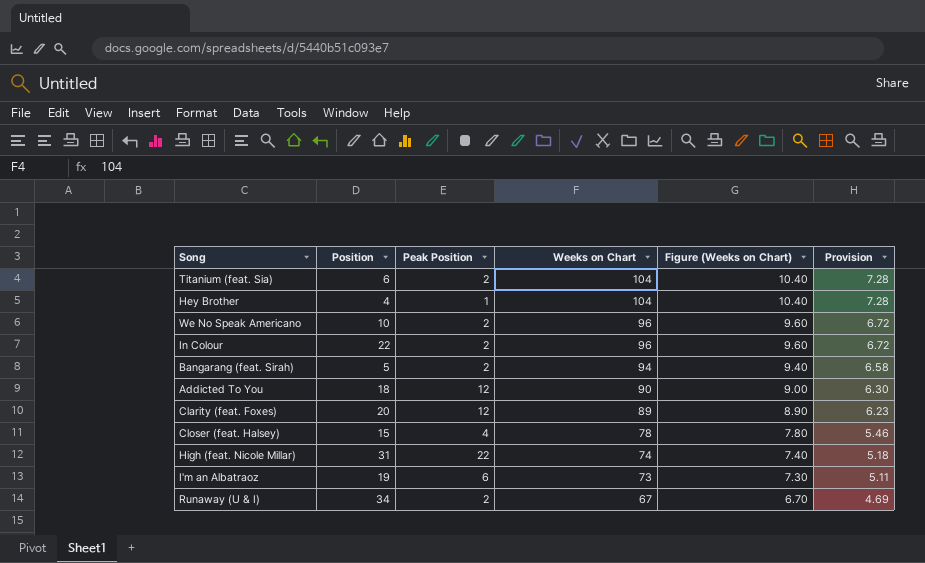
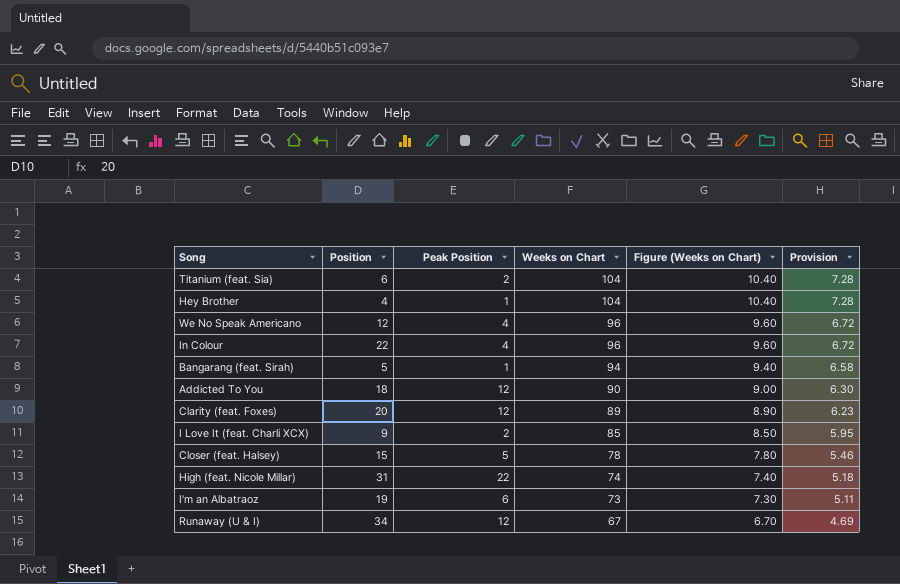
We No Speak Americano | Position: 10 -> 12
We No Speak Americano | Peak Position: 2 -> 4
In Colour | Peak Position: 2 -> 4
Bangarang (feat. Sirah) | Peak Position: 2 -> 1
row I Love It (feat. Charli XCX): none -> 9 | 2 | 85 | 8.50 | 5.95
Closer (feat. Halsey) | Peak Position: 4 -> 5
Runaway (U & I) | Peak Position: 2 -> 12

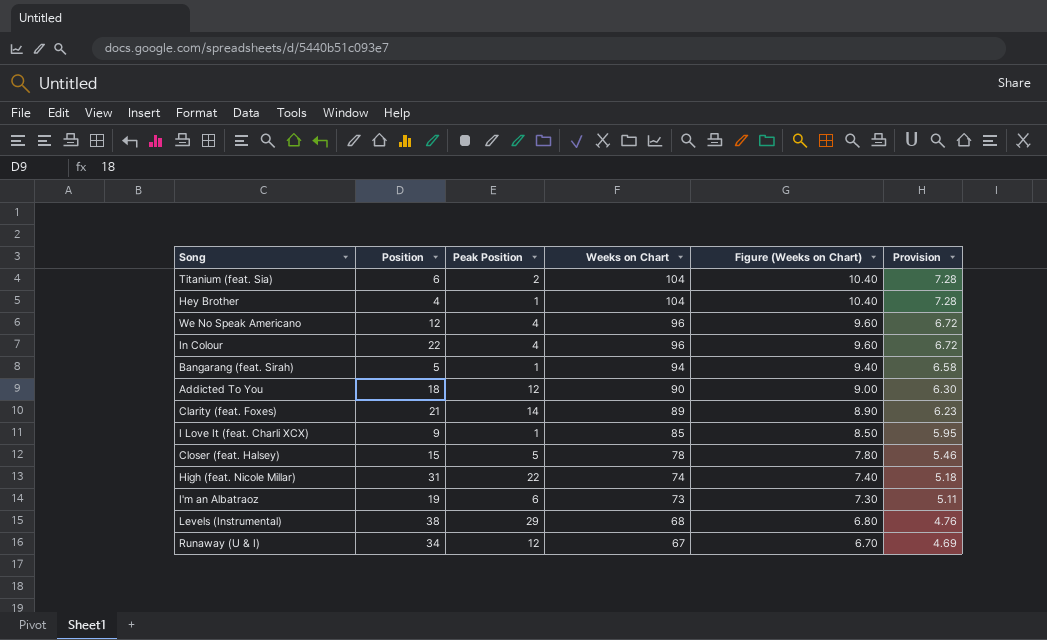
Clarity (feat. Foxes) | Position: 20 -> 21
Clarity (feat. Foxes) | Peak Position: 12 -> 14
I Love It (feat. Charli XCX) | Peak Position: 2 -> 1
row Levels (Instrumental): none -> 38 | 29 | 68 | 6.80 | 4.76

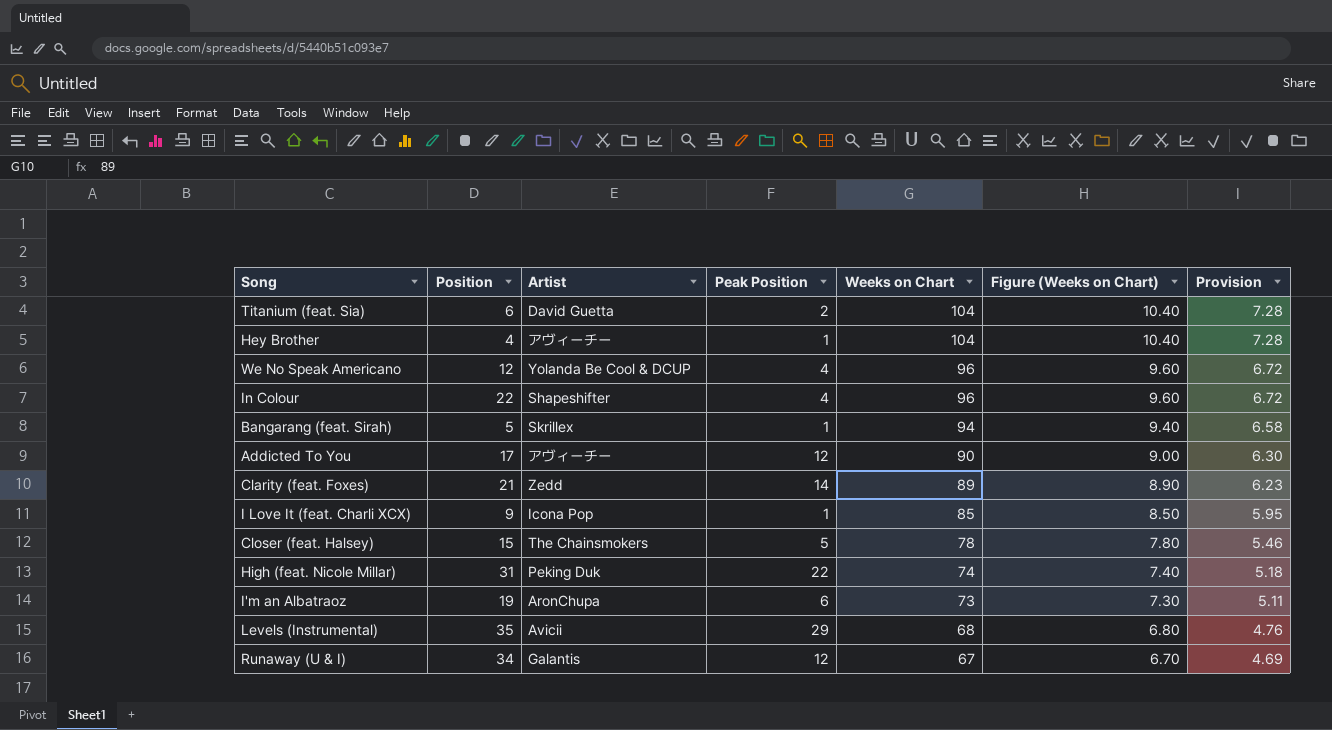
column Artist | position: none -> 3
Addicted To You | Position: 18 -> 17
Levels (Instrumental) | Position: 38 -> 35

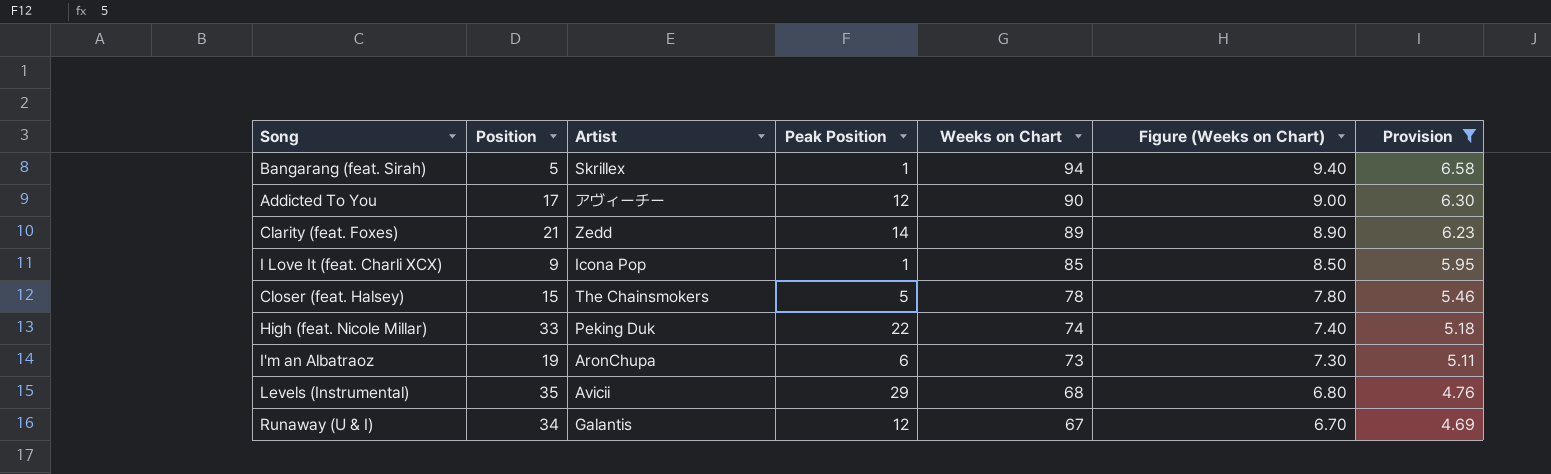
filter: none -> Provision <= 6.58
High (feat. Nicole Millar) | Position: 31 -> 33

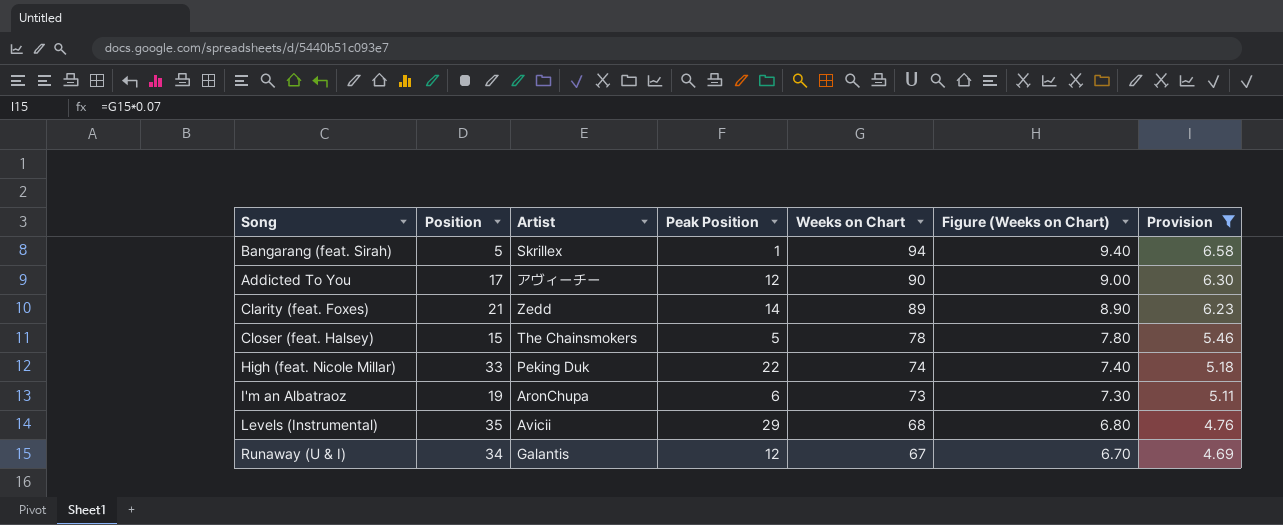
row I Love It (feat. Charli XCX): 9 | Icona Pop | 1 | 85 | 8.50 | 5.95 -> none

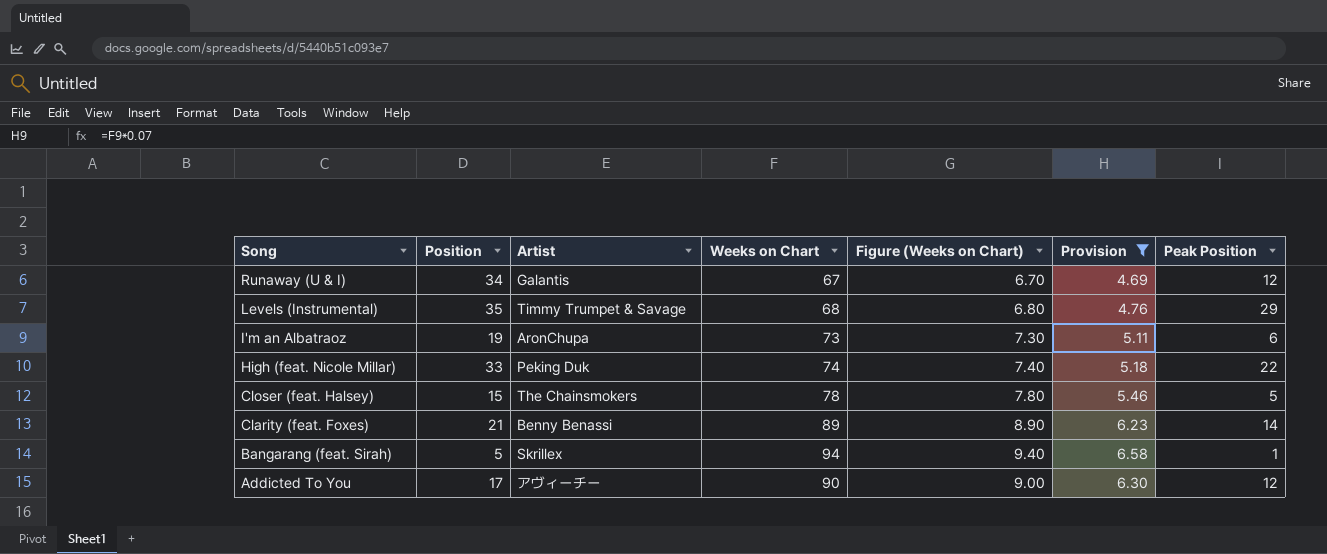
row order: Weeks on Chart descending -> Song descending
column Peak Position | position: 4 -> 7
Levels (Instrumental) | Artist: Avicii -> Timmy Trumpet & Savage
Clarity (feat. Foxes) | Artist: Zedd -> Benny Benassi

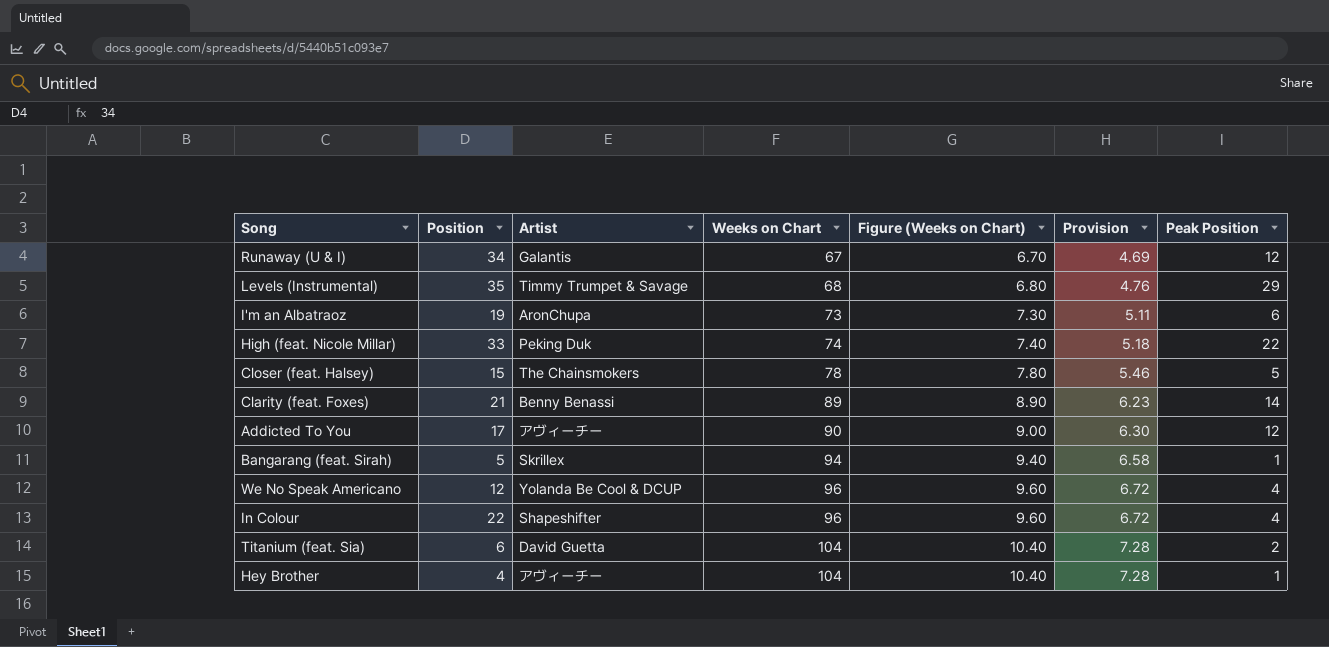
filter: Provision <= 6.58 -> none
row order: Song descending -> Weeks on Chart ascending

